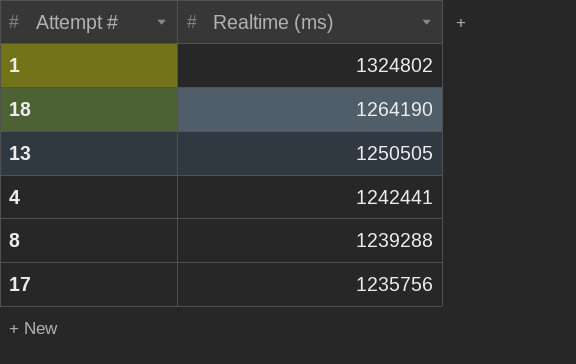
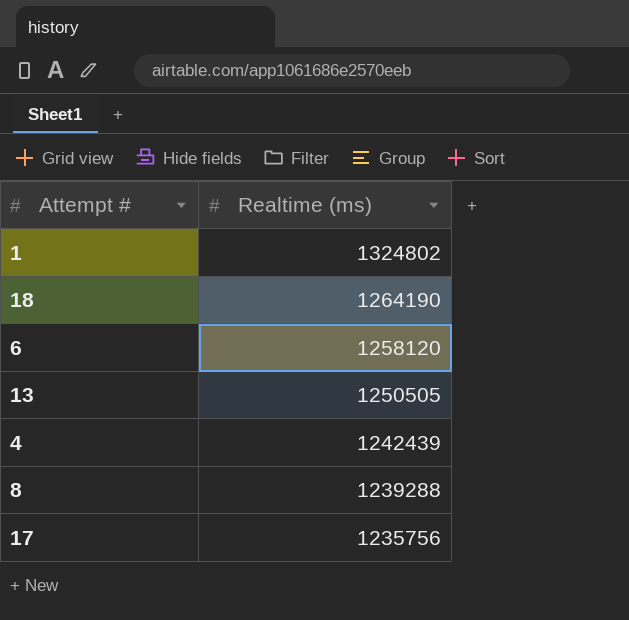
row 6: none -> 1258120
4 | Realtime (ms): 1242441 -> 1242439

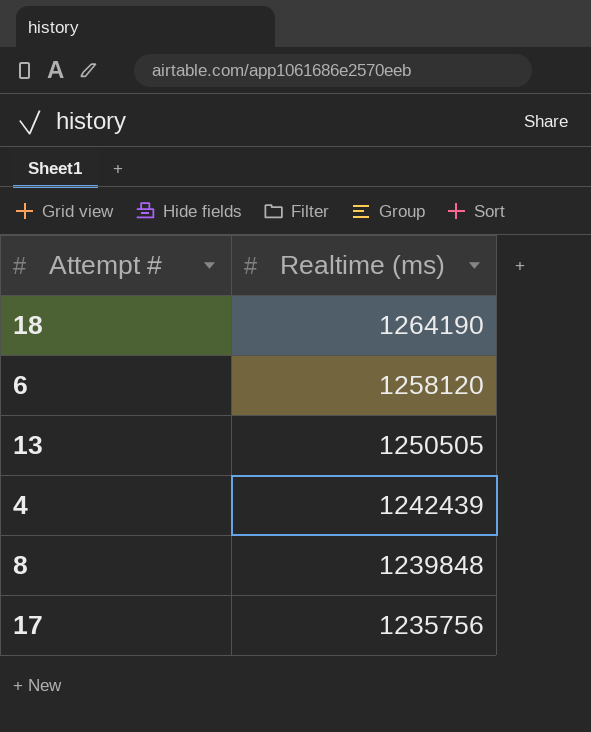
row 1: 1324802 -> none
8 | Realtime (ms): 1239288 -> 1239848

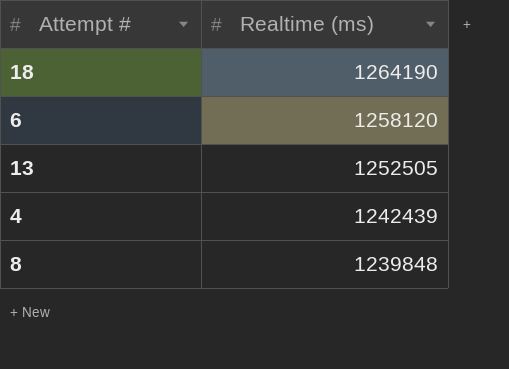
row 17: 1235756 -> none
13 | Realtime (ms): 1250505 -> 1252505

